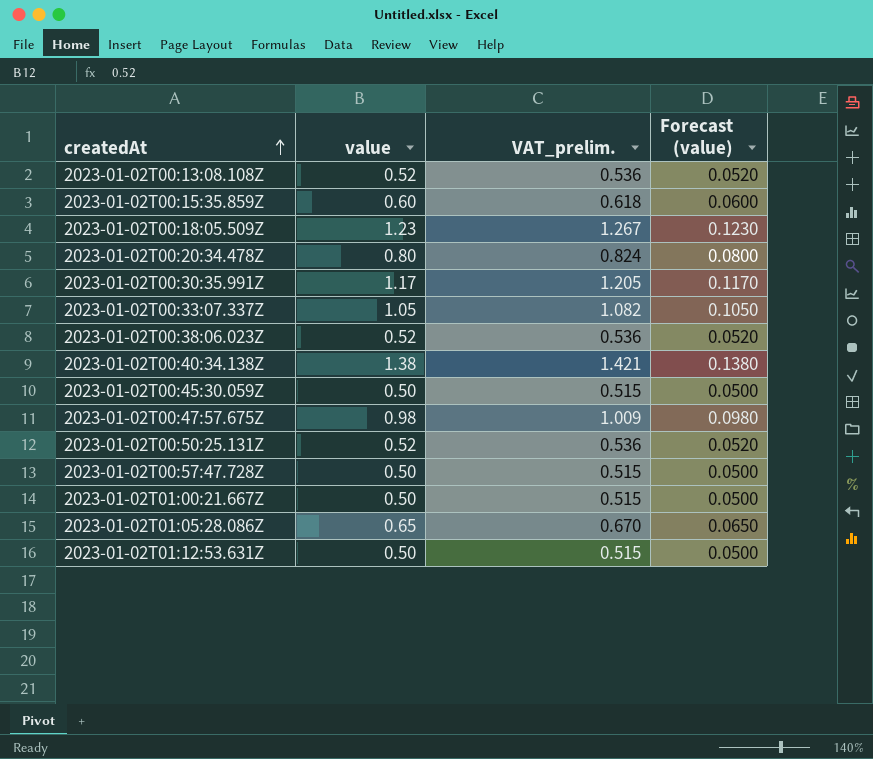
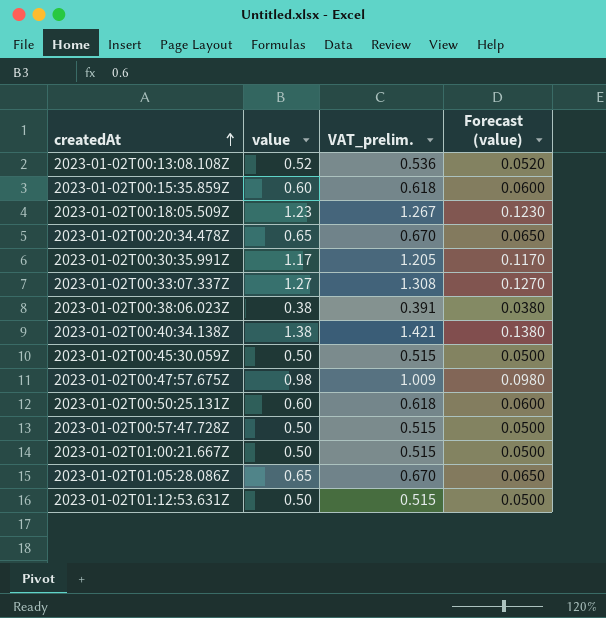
2023-01-02T00:20:34.478Z | value: 0.80 -> 0.65
2023-01-02T00:20:34.478Z | VAT_prelim.: 0.824 -> 0.670
2023-01-02T00:20:34.478Z | Forecast (value): 0.0800 -> 0.0650
2023-01-02T00:33:07.337Z | value: 1.05 -> 1.27
2023-01-02T00:33:07.337Z | VAT_prelim.: 1.082 -> 1.308
2023-01-02T00:33:07.337Z | Forecast (value): 0.1050 -> 0.1270
2023-01-02T00:38:06.023Z | value: 0.52 -> 0.38
2023-01-02T00:38:06.023Z | VAT_prelim.: 0.536 -> 0.391
2023-01-02T00:38:06.023Z | Forecast (value): 0.0520 -> 0.0380
2023-01-02T00:50:25.131Z | value: 0.52 -> 0.60
2023-01-02T00:50:25.131Z | VAT_prelim.: 0.536 -> 0.618
2023-01-02T00:50:25.131Z | Forecast (value): 0.0520 -> 0.0600

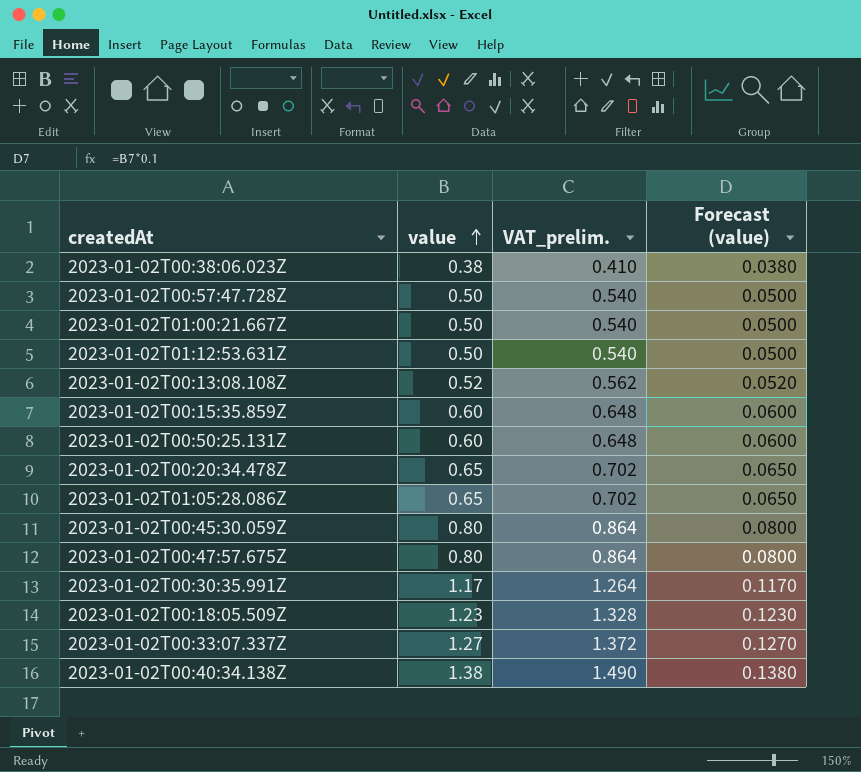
row order: createdAt ascending -> value ascending
column VAT_prelim. | formula: [value] * 1.03 -> [value] * 1.08
2023-01-02T00:45:30.059Z | value: 0.50 -> 0.80
2023-01-02T00:45:30.059Z | Forecast (value): 0.0500 -> 0.0800
2023-01-02T00:47:57.675Z | value: 0.98 -> 0.80
2023-01-02T00:47:57.675Z | Forecast (value): 0.0980 -> 0.0800

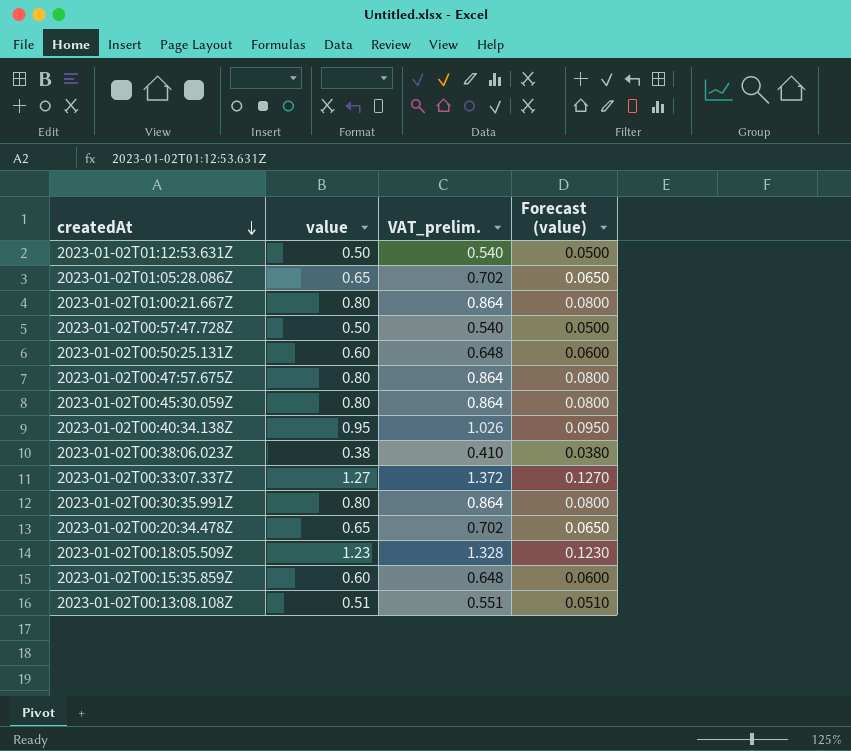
row order: value ascending -> createdAt descending
2023-01-02T01:00:21.667Z | value: 0.50 -> 0.80
2023-01-02T01:00:21.667Z | VAT_prelim.: 0.540 -> 0.864
2023-01-02T01:00:21.667Z | Forecast (value): 0.0500 -> 0.0800
2023-01-02T00:40:34.138Z | value: 1.38 -> 0.95
2023-01-02T00:40:34.138Z | VAT_prelim.: 1.490 -> 1.026
2023-01-02T00:40:34.138Z | Forecast (value): 0.1380 -> 0.0950
2023-01-02T00:30:35.991Z | value: 1.17 -> 0.80
2023-01-02T00:30:35.991Z | VAT_prelim.: 1.264 -> 0.864
2023-01-02T00:30:35.991Z | Forecast (value): 0.1170 -> 0.0800
2023-01-02T00:13:08.108Z | value: 0.52 -> 0.51
2023-01-02T00:13:08.108Z | VAT_prelim.: 0.562 -> 0.551
2023-01-02T00:13:08.108Z | Forecast (value): 0.0520 -> 0.0510

